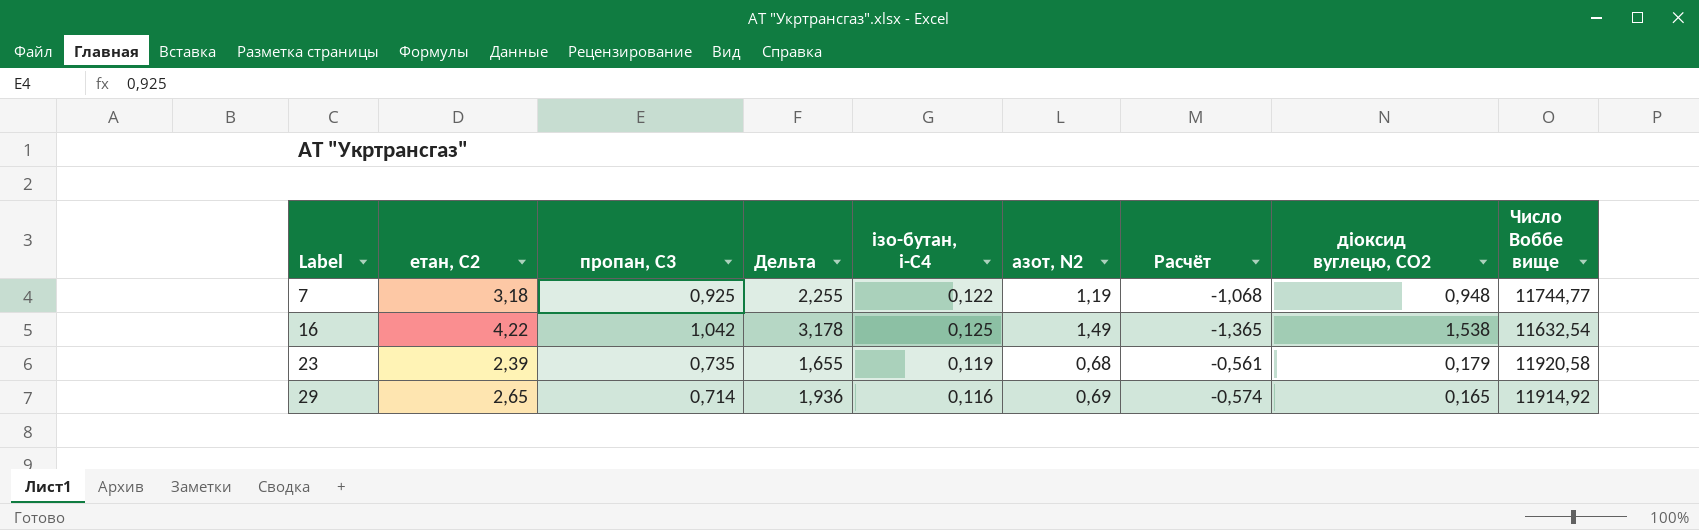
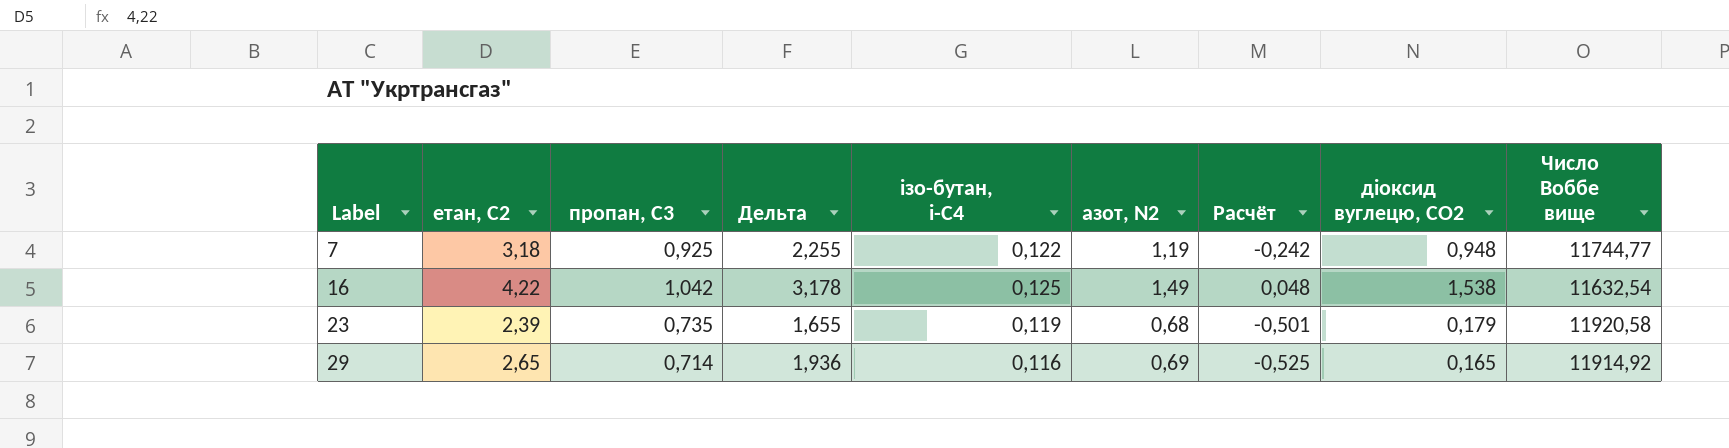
column Расчёт | formula: [ізо-бутан, і-С4] - [азот, N2] -> [діоксид вуглецю, CО2] - [азот, N2]

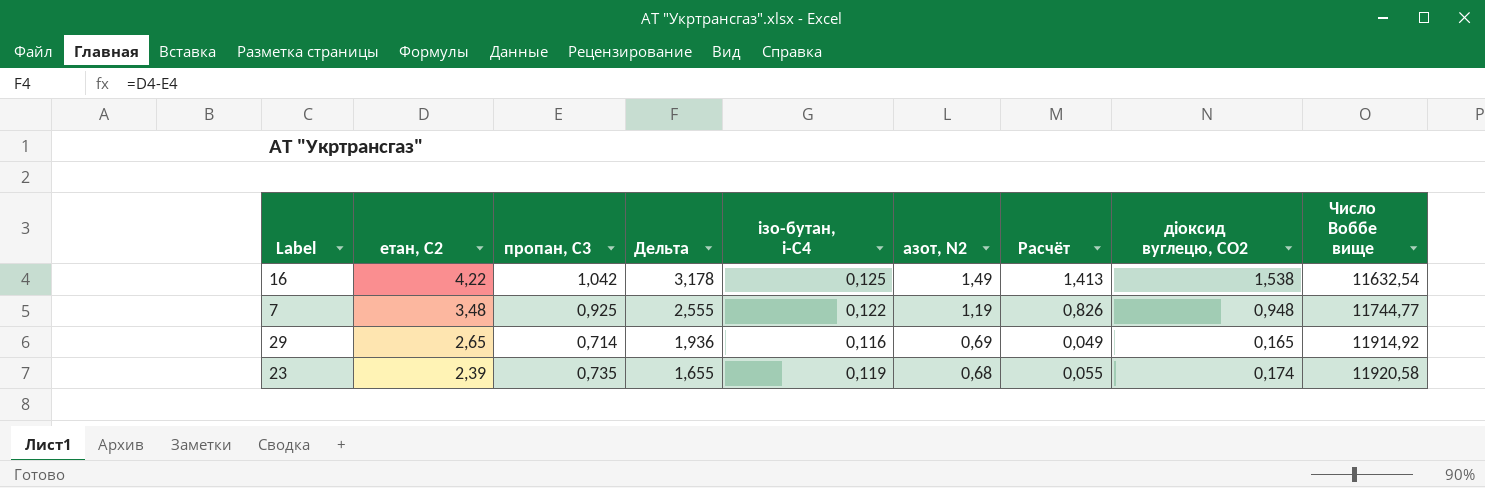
row order: Label ascending -> етан, С2 descending
column Расчёт | formula: [діоксид вуглецю, CО2] - [азот, N2] -> [діоксид вуглецю, CО2] - [ізо-бутан, і-С4]
7 | етан, С2: 3,18 -> 3,48
7 | Дельта: 2,255 -> 2,555
23 | діоксид вуглецю, CО2: 0,179 -> 0,174

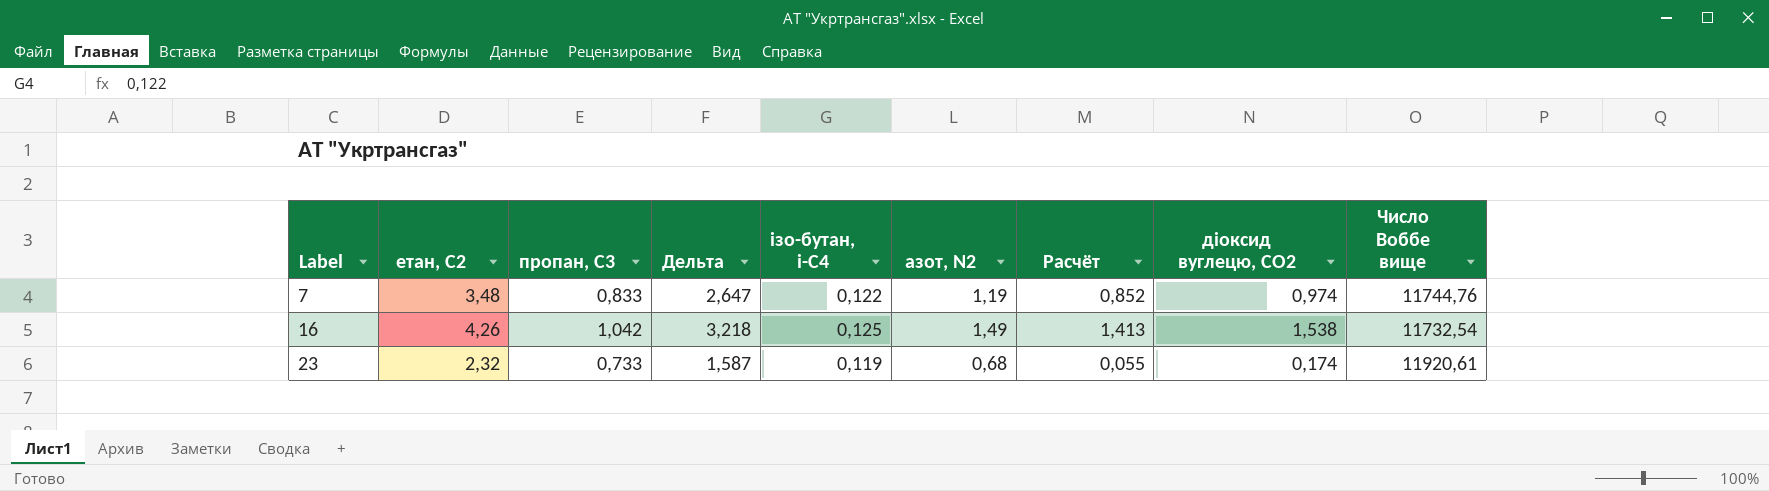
row order: етан, С2 descending -> Label ascending
row 29: 2,65 | 0,714 | 1,936 | 0,116 | 0,69 | 0,049 | 0,165 | 11914,92 -> none
7 | пропан, С3: 0,925 -> 0,833
7 | Дельта: 2,555 -> 2,647
7 | Расчёт: 0,826 -> 0,852
7 | діоксид вуглецю, CО2: 0,948 -> 0,974
7 | Число Воббе вище: 11744,77 -> 11744,76
16 | етан, С2: 4,22 -> 4,26
16 | Дельта: 3,178 -> 3,218
16 | Число Воббе вище: 11632,54 -> 11732,54
23 | етан, С2: 2,39 -> 2,32
23 | пропан, С3: 0,735 -> 0,733
23 | Дельта: 1,655 -> 1,587
23 | Число Воббе вище: 11920,58 -> 11920,61

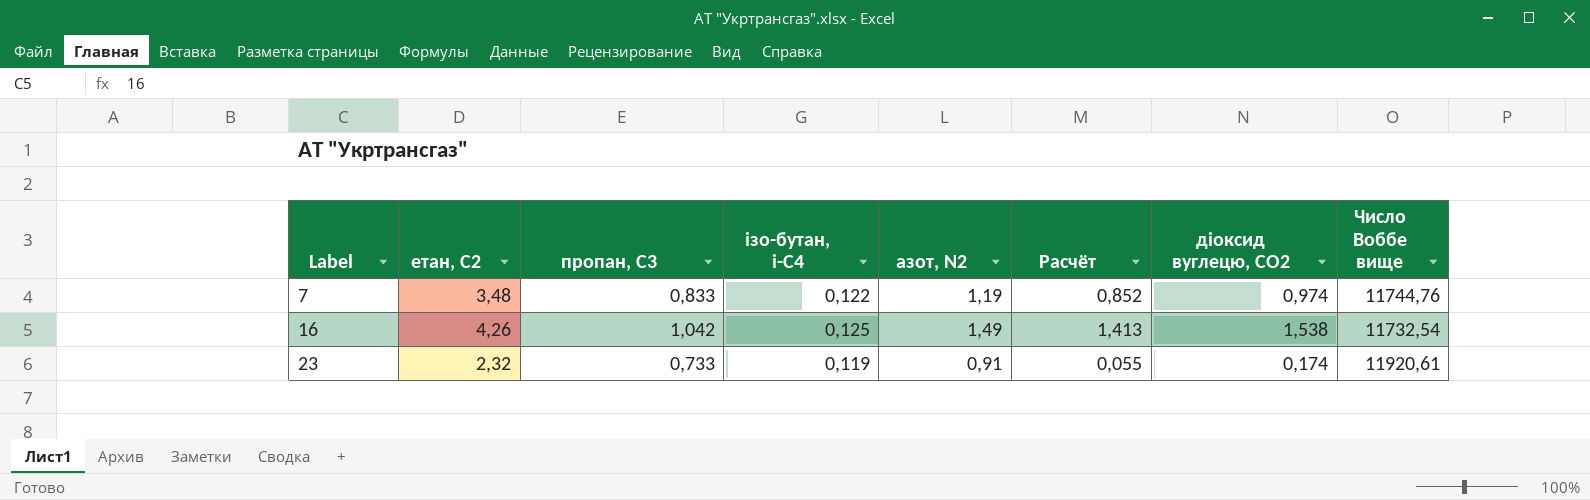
column Дельта | formula: [етан, С2] - [пропан, С3] -> none
23 | азот, N2: 0,68 -> 0,91

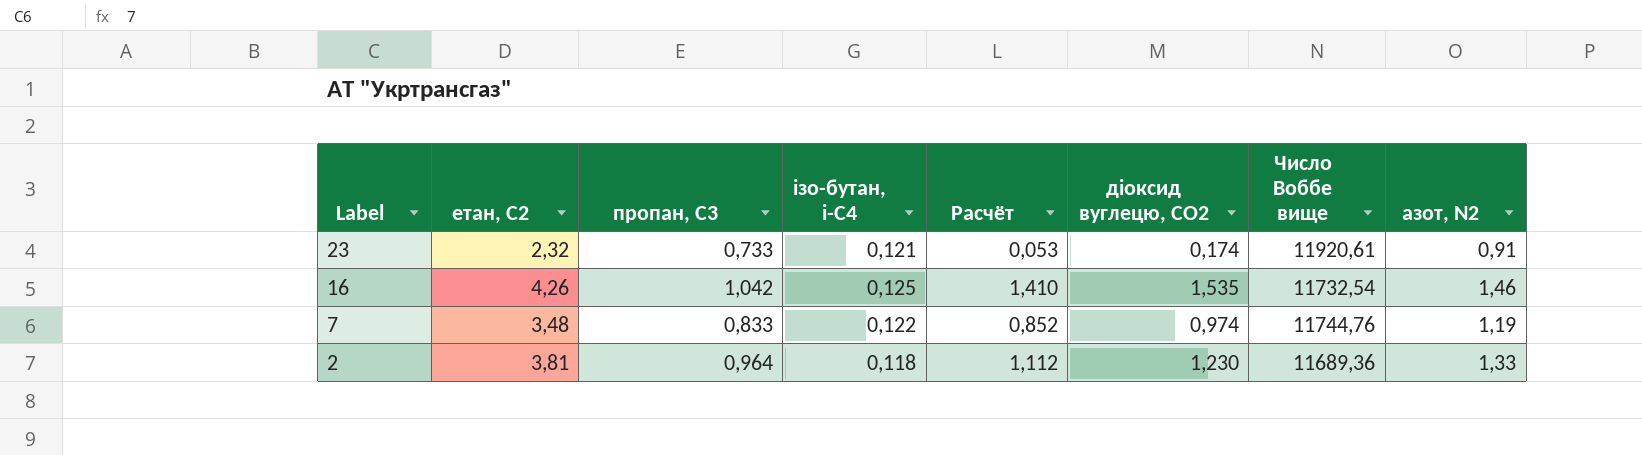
row order: Label ascending -> Label descending
column азот, N2 | position: 5 -> 8
23 | ізо-бутан, і-С4: 0,119 -> 0,121
23 | Расчёт: 0,055 -> 0,053
16 | Расчёт: 1,413 -> 1,410
16 | діоксид вуглецю, CО2: 1,538 -> 1,535
16 | азот, N2: 1,49 -> 1,46
row 2: none -> 3,81 | 0,964 | 0,118 | 1,112 | 1,230 | 11689,36 | 1,33

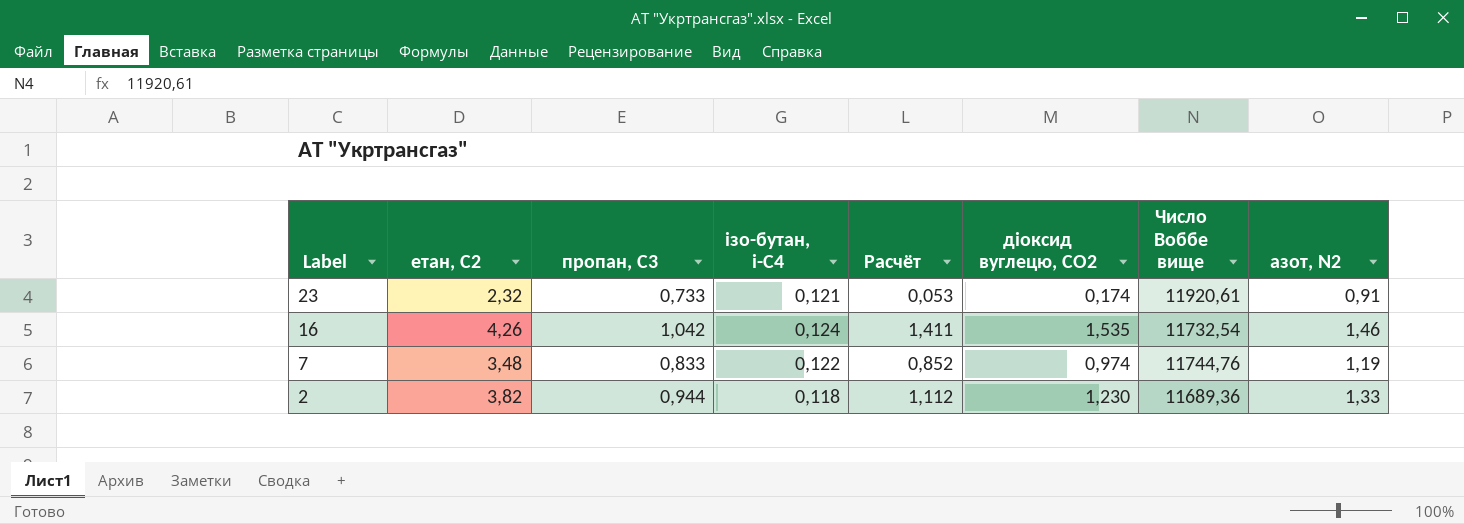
16 | ізо-бутан, і-С4: 0,125 -> 0,124
16 | Расчёт: 1,410 -> 1,411
2 | етан, С2: 3,81 -> 3,82
2 | пропан, С3: 0,964 -> 0,944

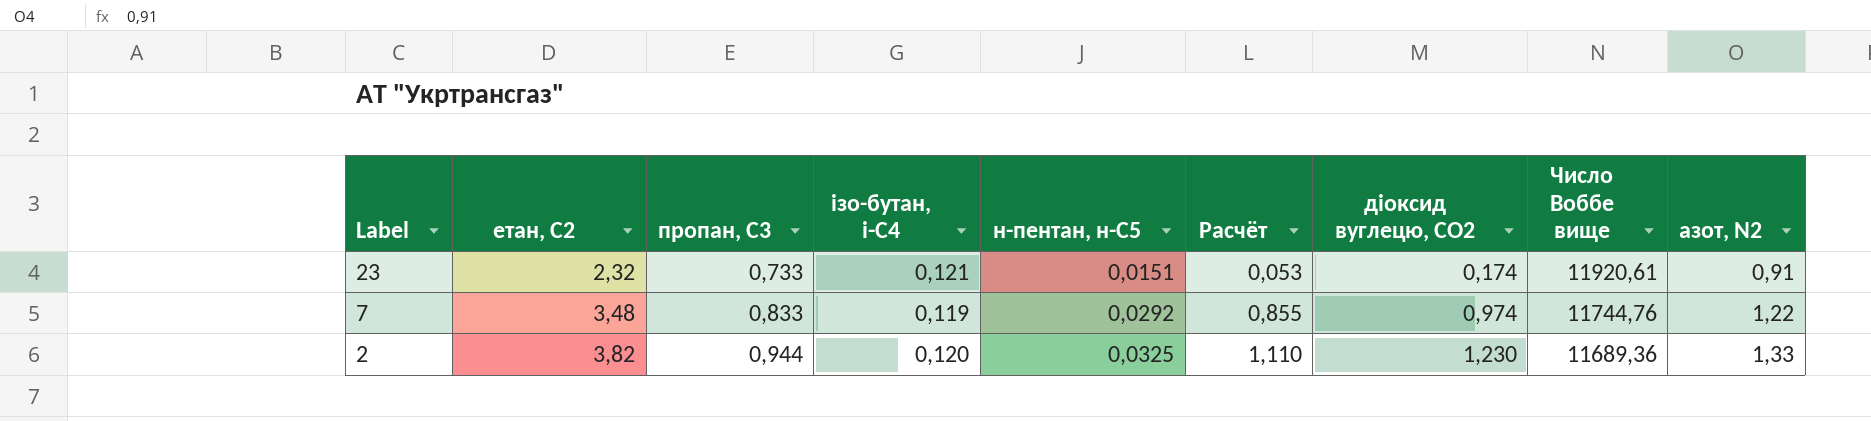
column н-пентан, н-С5 | position: none -> 5
row 16: 4,26 | 1,042 | 0,124 | 1,411 | 1,535 | 11732,54 | 1,46 -> none
7 | ізо-бутан, і-С4: 0,122 -> 0,119
7 | Расчёт: 0,852 -> 0,855
7 | азот, N2: 1,19 -> 1,22
2 | ізо-бутан, і-С4: 0,118 -> 0,120
2 | Расчёт: 1,112 -> 1,110

